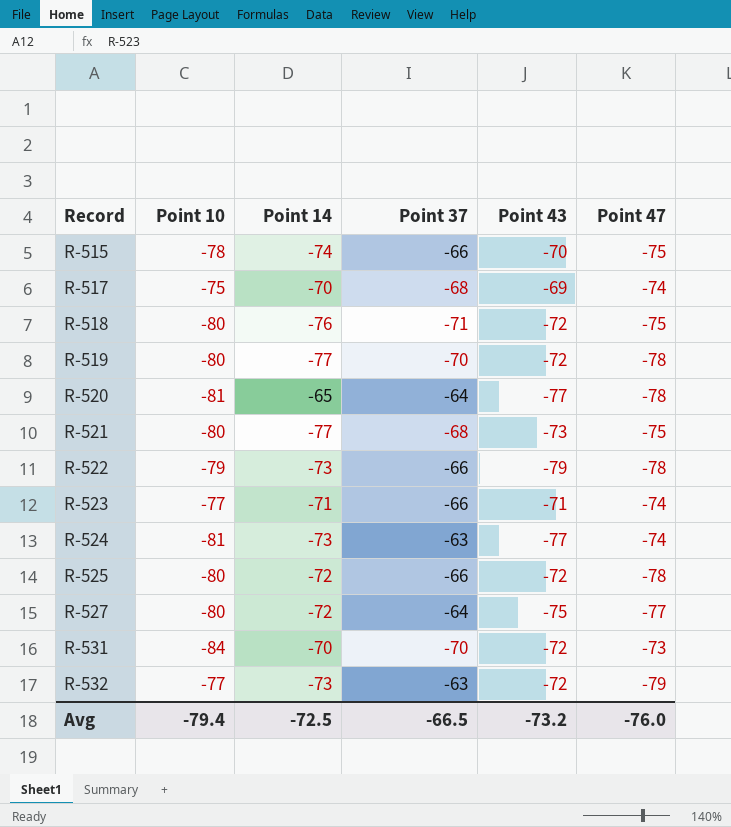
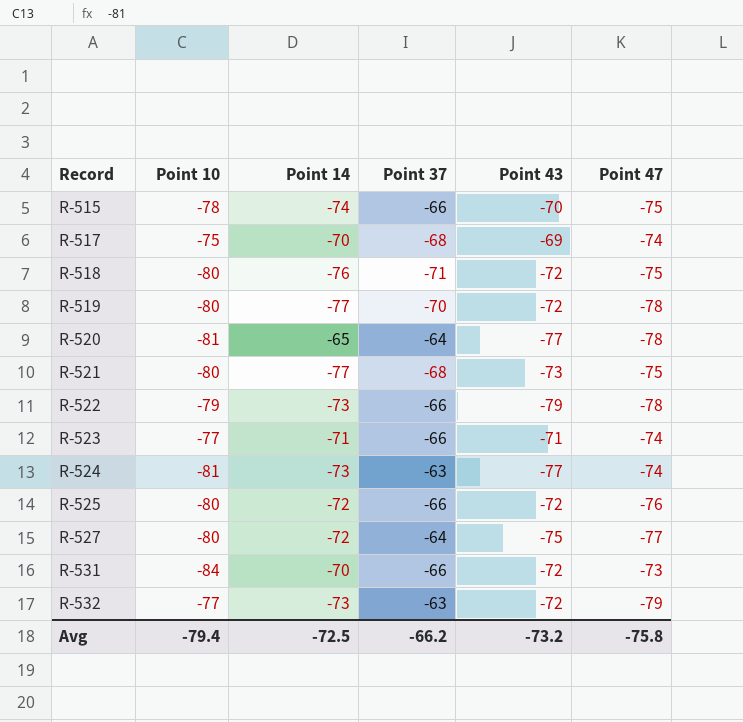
R-525 | Point 47: -78 -> -76
R-531 | Point 37: -70 -> -66
Avg | Point 37: -66.5 -> -66.2
Avg | Point 47: -76.0 -> -75.8

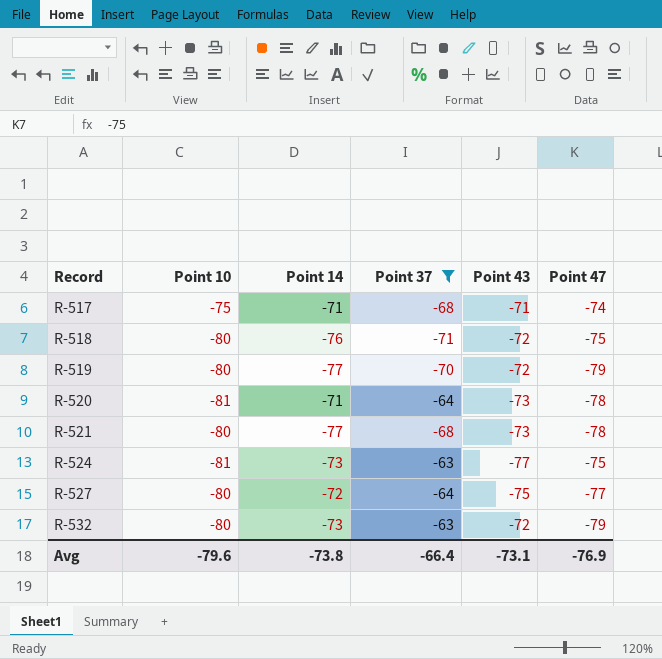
filter: none -> Point 37 != -66
R-517 | Point 14: -70 -> -71
R-517 | Point 43: -69 -> -71
R-519 | Point 47: -78 -> -79
R-520 | Point 14: -65 -> -71
R-520 | Point 43: -77 -> -73
R-521 | Point 47: -75 -> -78
R-524 | Point 47: -74 -> -75
R-532 | Point 10: -77 -> -80
Avg | Point 10: -79.4 -> -79.6
Avg | Point 14: -72.5 -> -73.8
Avg | Point 37: -66.2 -> -66.4
Avg | Point 43: -73.2 -> -73.1
Avg | Point 47: -75.8 -> -76.9

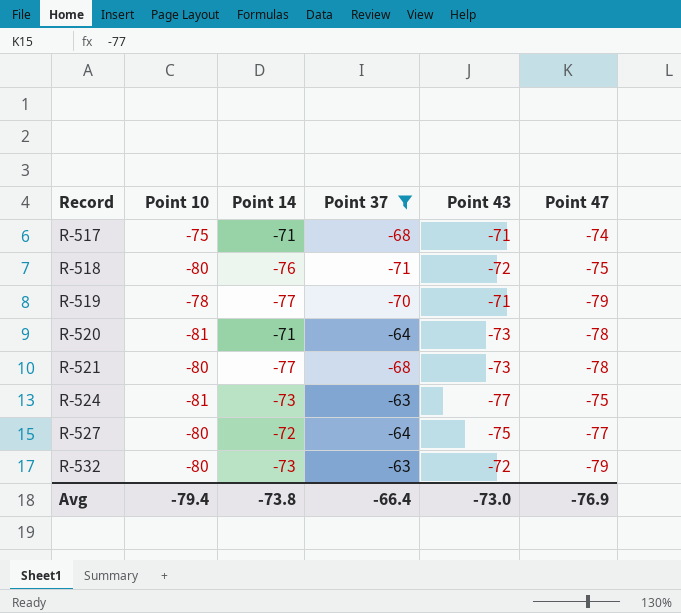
R-519 | Point 10: -80 -> -78
R-519 | Point 43: -72 -> -71
Avg | Point 10: -79.6 -> -79.4
Avg | Point 43: -73.1 -> -73.0

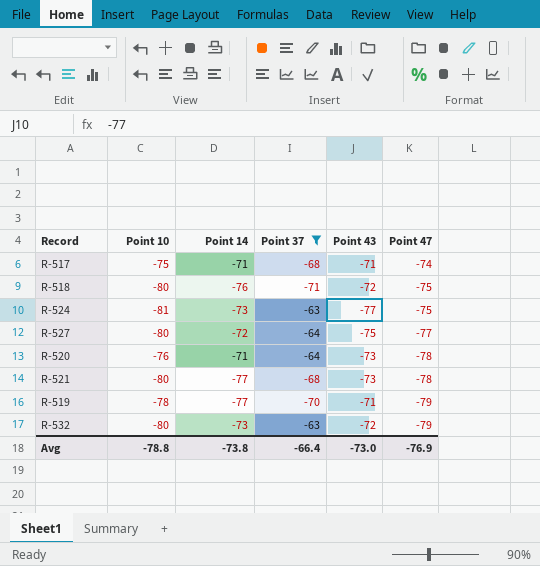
row order: Record ascending -> Point 47 descending
R-520 | Point 10: -81 -> -76
Avg | Point 10: -79.4 -> -78.8

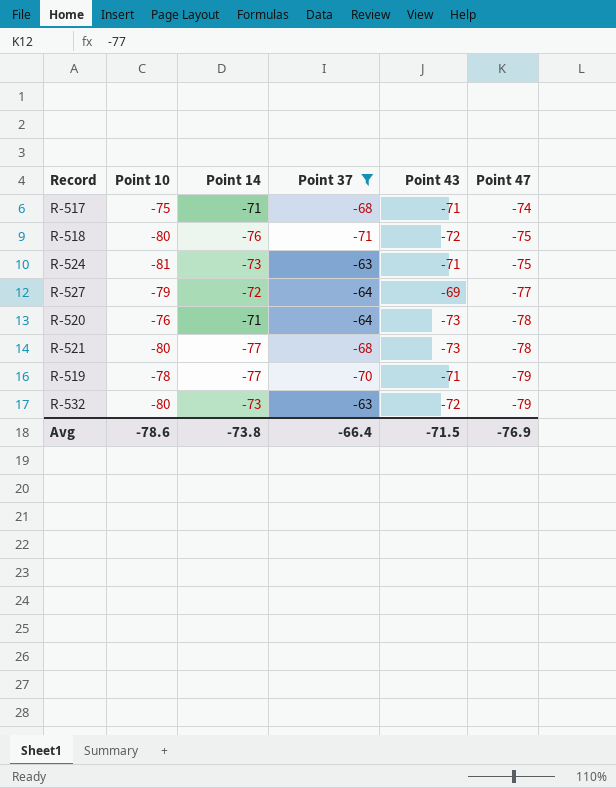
R-524 | Point 43: -77 -> -71
R-527 | Point 10: -80 -> -79
R-527 | Point 43: -75 -> -69
Avg | Point 10: -78.8 -> -78.6
Avg | Point 43: -73.0 -> -71.5

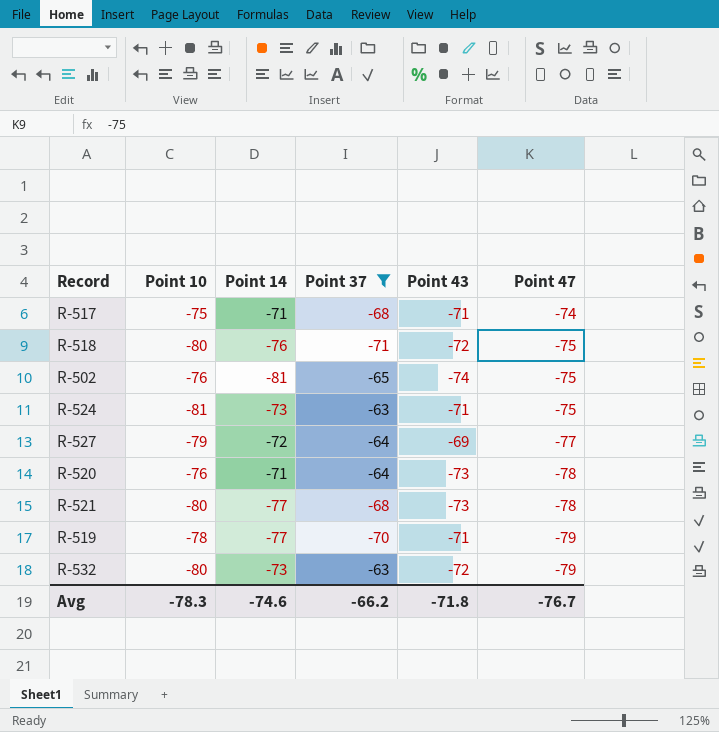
row R-502: none -> -76 | -81 | -65 | -74 | -75
Avg | Point 10: -78.6 -> -78.3
Avg | Point 14: -73.8 -> -74.6
Avg | Point 37: -66.4 -> -66.2
Avg | Point 43: -71.5 -> -71.8
Avg | Point 47: -76.9 -> -76.7

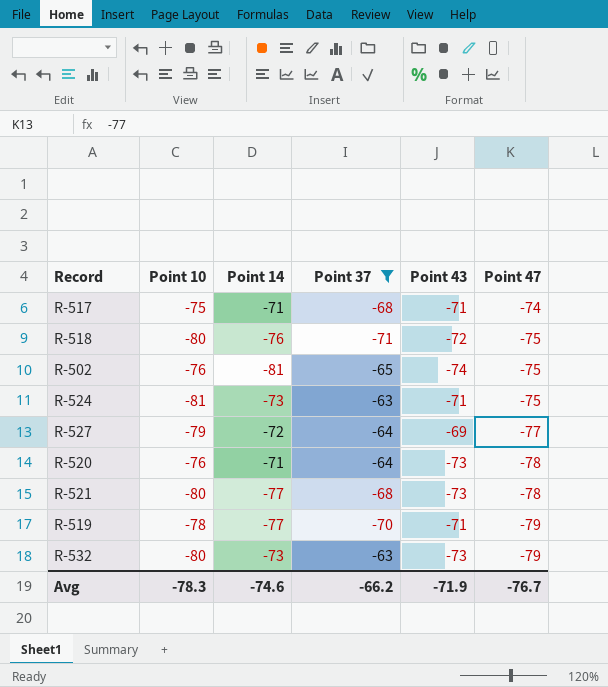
R-532 | Point 43: -72 -> -73
Avg | Point 43: -71.8 -> -71.9

